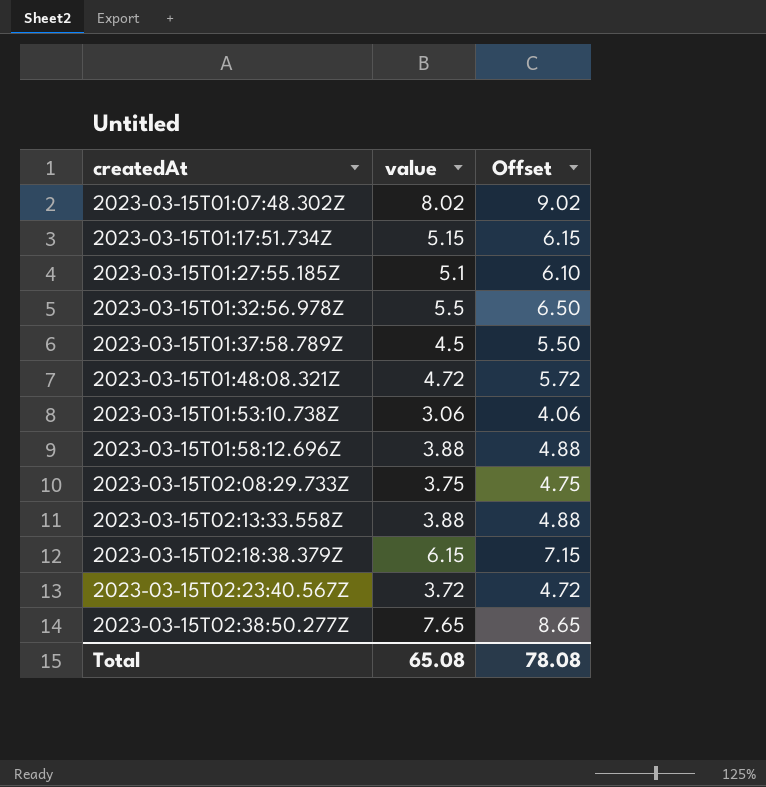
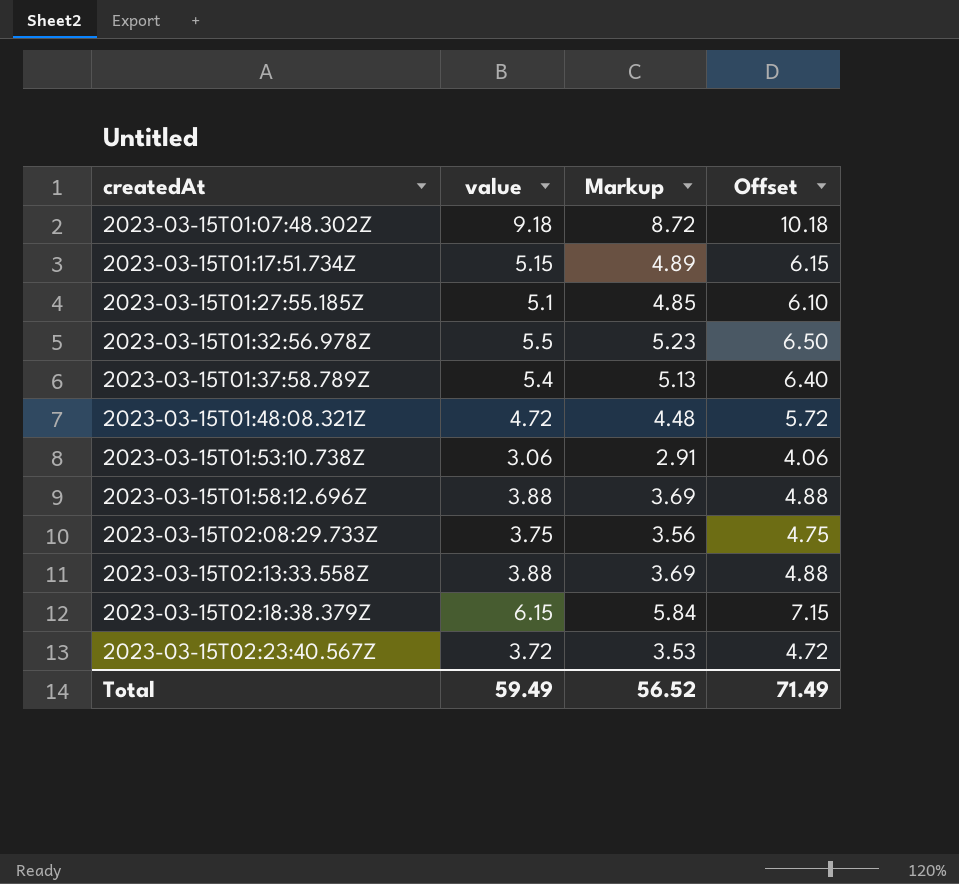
column Markup | formula: none -> [value] * 0.95
row 2023-03-15T02:38:50.277Z: 7.65 | 8.65 -> none
2023-03-15T01:07:48.302Z | value: 8.02 -> 9.18
2023-03-15T01:07:48.302Z | Offset: 9.02 -> 10.18
2023-03-15T01:37:58.789Z | value: 4.5 -> 5.4
2023-03-15T01:37:58.789Z | Offset: 5.50 -> 6.40
Total | value: 65.08 -> 59.49
Total | Offset: 78.08 -> 71.49

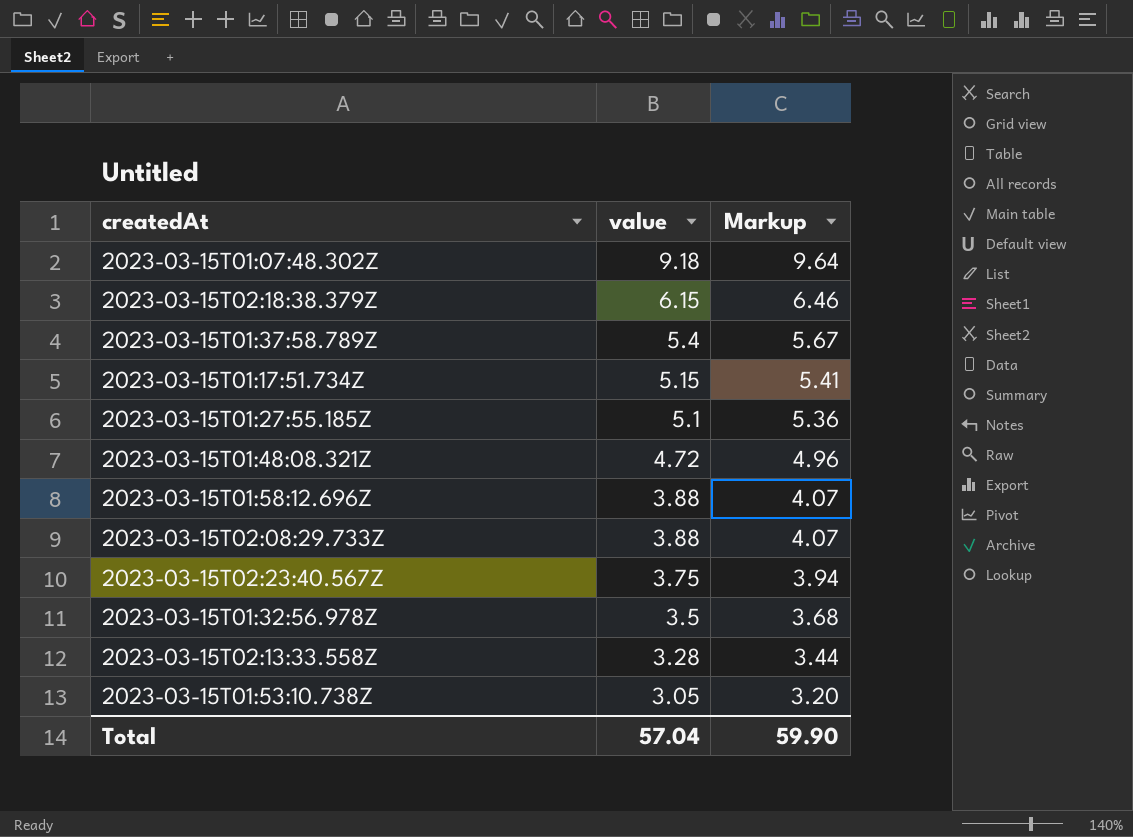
row order: createdAt ascending -> value descending
column Offset | formula: [value] + 1 -> none
column Markup | formula: [value] * 0.95 -> [value] * 1.05
2023-03-15T02:08:29.733Z | value: 3.75 -> 3.88
2023-03-15T02:23:40.567Z | value: 3.72 -> 3.75
2023-03-15T01:32:56.978Z | value: 5.5 -> 3.5
2023-03-15T02:13:33.558Z | value: 3.88 -> 3.28
2023-03-15T01:53:10.738Z | value: 3.06 -> 3.05
Total | value: 59.49 -> 57.04
Total | Markup: 56.52 -> 59.90

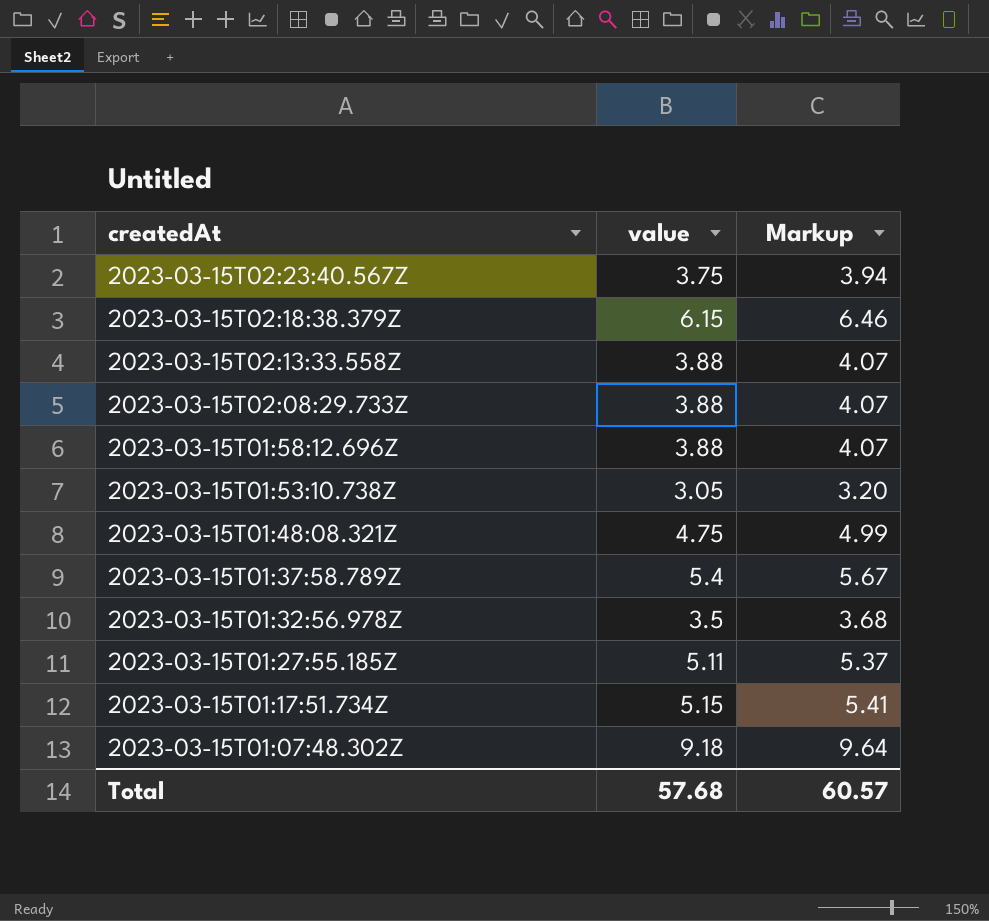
row order: value descending -> createdAt descending
2023-03-15T02:13:33.558Z | value: 3.28 -> 3.88
2023-03-15T02:13:33.558Z | Markup: 3.44 -> 4.07
2023-03-15T01:48:08.321Z | value: 4.72 -> 4.75
2023-03-15T01:48:08.321Z | Markup: 4.96 -> 4.99
2023-03-15T01:27:55.185Z | value: 5.1 -> 5.11
2023-03-15T01:27:55.185Z | Markup: 5.36 -> 5.37
Total | value: 57.04 -> 57.68
Total | Markup: 59.90 -> 60.57

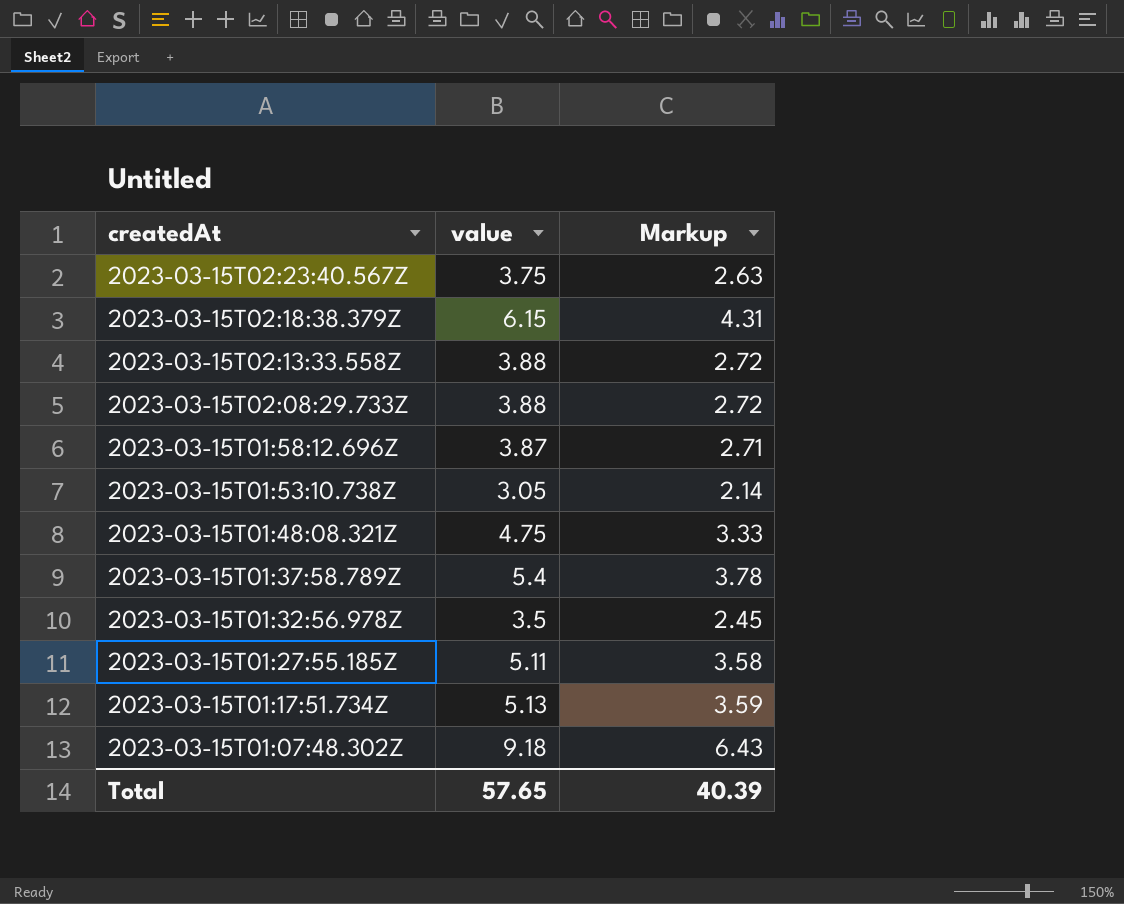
column Markup | formula: [value] * 1.05 -> [value] * 0.7
2023-03-15T01:58:12.696Z | value: 3.88 -> 3.87
2023-03-15T01:17:51.734Z | value: 5.15 -> 5.13
Total | value: 57.68 -> 57.65
Total | Markup: 60.57 -> 40.39

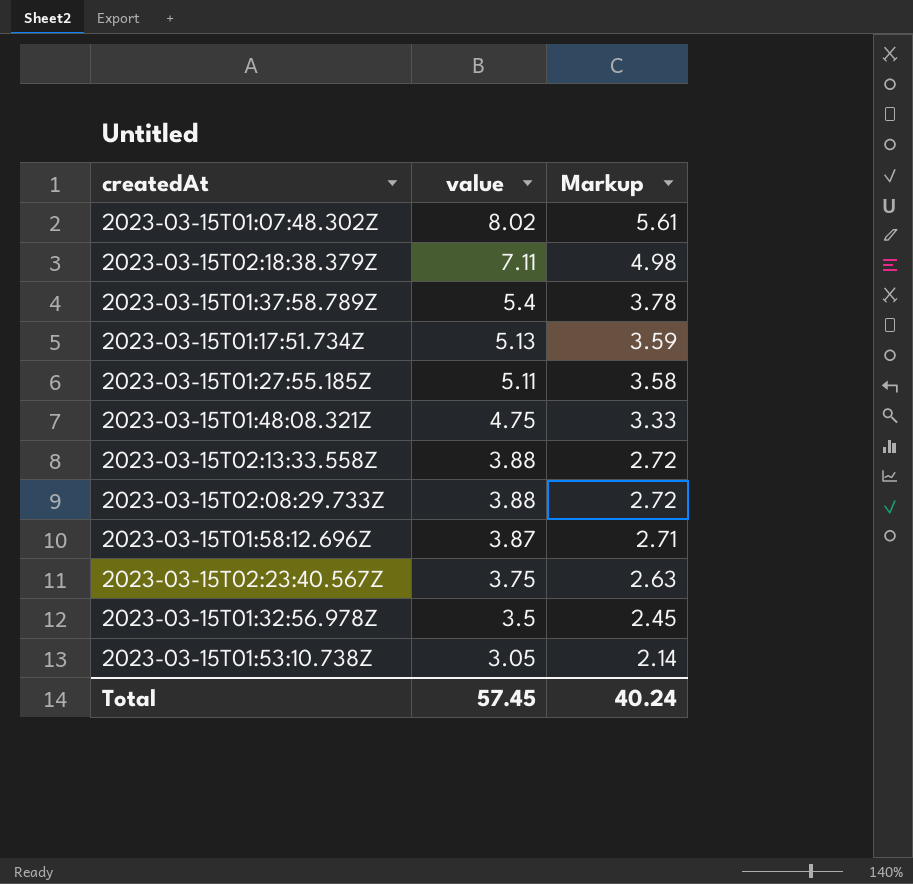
row order: createdAt descending -> value descending
2023-03-15T01:07:48.302Z | value: 9.18 -> 8.02
2023-03-15T01:07:48.302Z | Markup: 6.43 -> 5.61
2023-03-15T02:18:38.379Z | value: 6.15 -> 7.11
2023-03-15T02:18:38.379Z | Markup: 4.31 -> 4.98
Total | value: 57.65 -> 57.45
Total | Markup: 40.39 -> 40.24

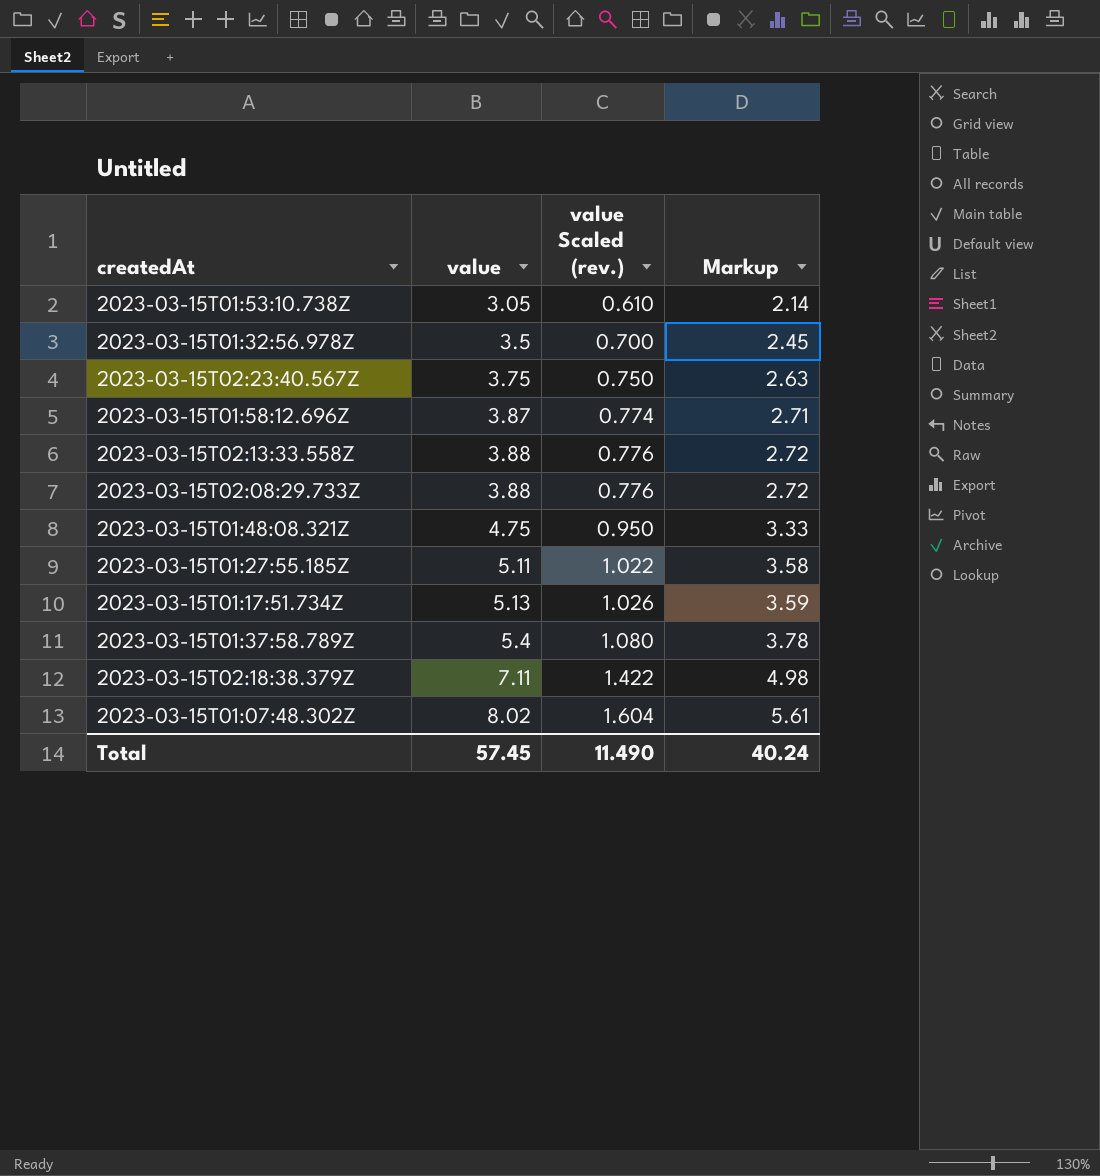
row order: value descending -> value ascending
column value Scaled (rev.) | formula: none -> [value] * 0.2

